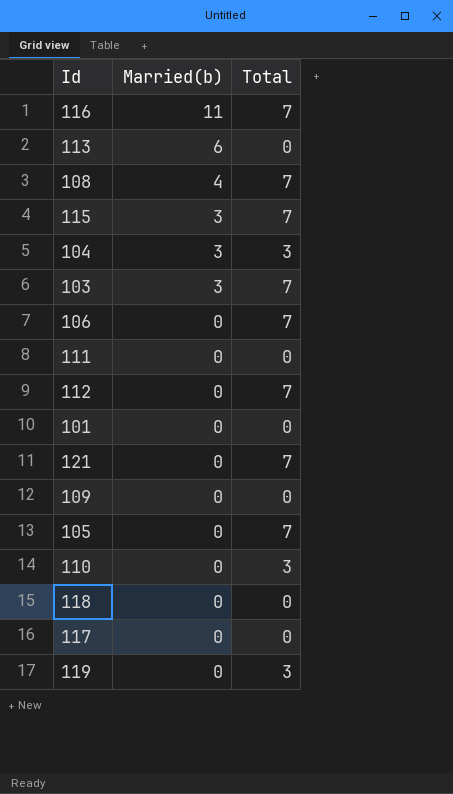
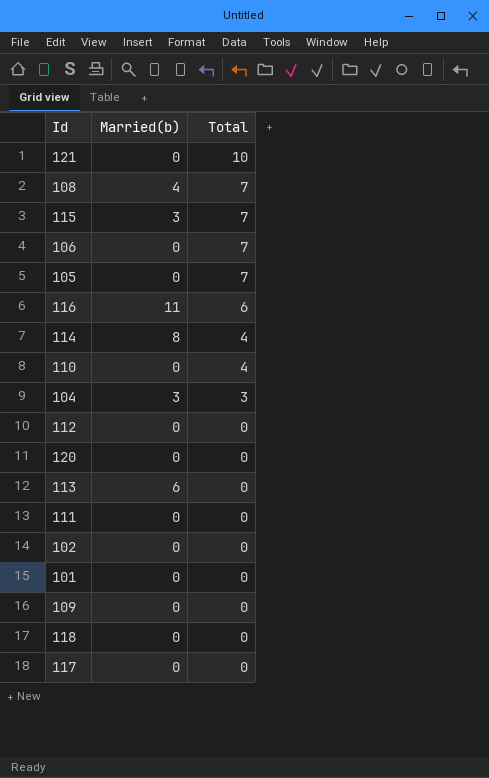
row order: Married(b) descending -> Total descending
row 103: 3 | 7 -> none
row 119: 0 | 3 -> none
121 | Total: 7 -> 10
116 | Total: 7 -> 6
row 114: none -> 8 | 4
110 | Total: 3 -> 4
112 | Total: 7 -> 0
row 120: none -> 0 | 0
row 102: none -> 0 | 0

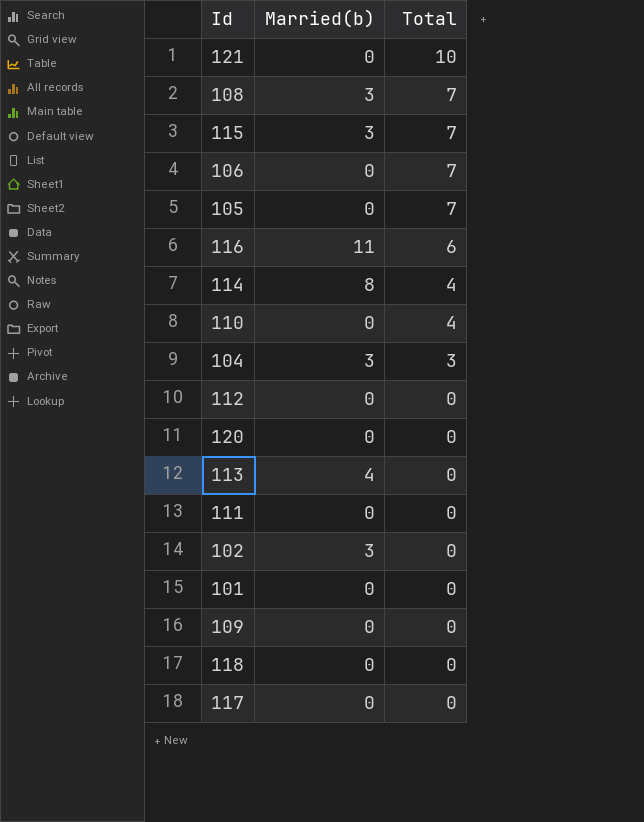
108 | Married(b): 4 -> 3
113 | Married(b): 6 -> 4
102 | Married(b): 0 -> 3

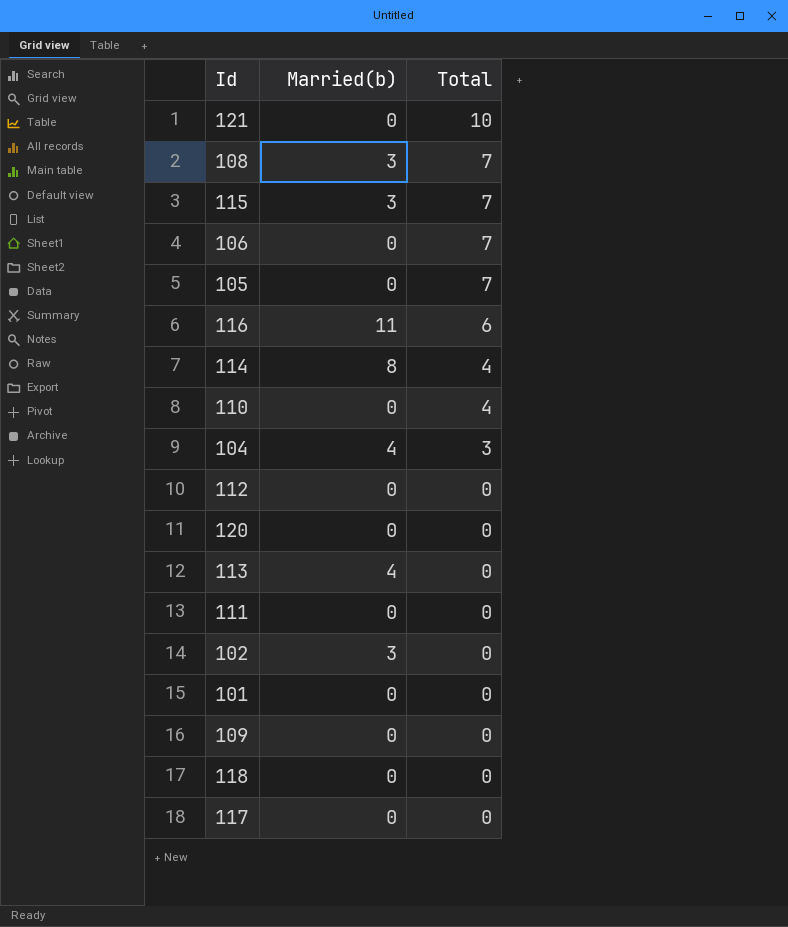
104 | Married(b): 3 -> 4

